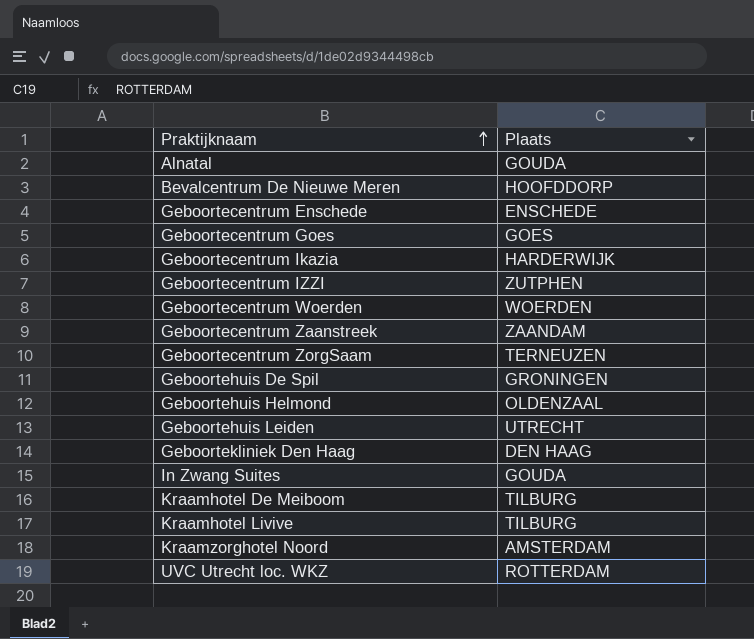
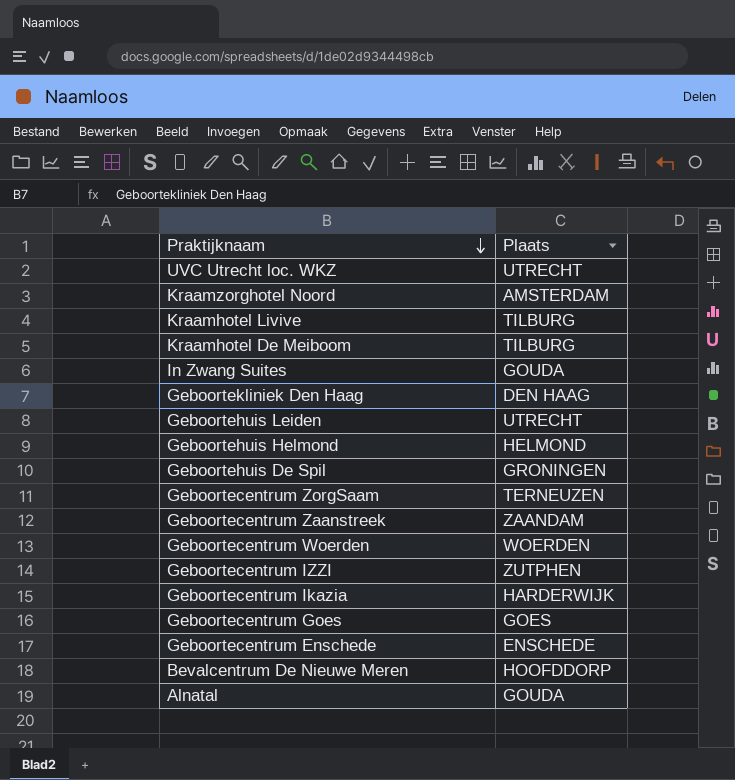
row order: Praktijknaam ascending -> Praktijknaam descending
UVC Utrecht loc. WKZ | Plaats: ROTTERDAM -> UTRECHT
Geboortehuis Helmond | Plaats: OLDENZAAL -> HELMOND

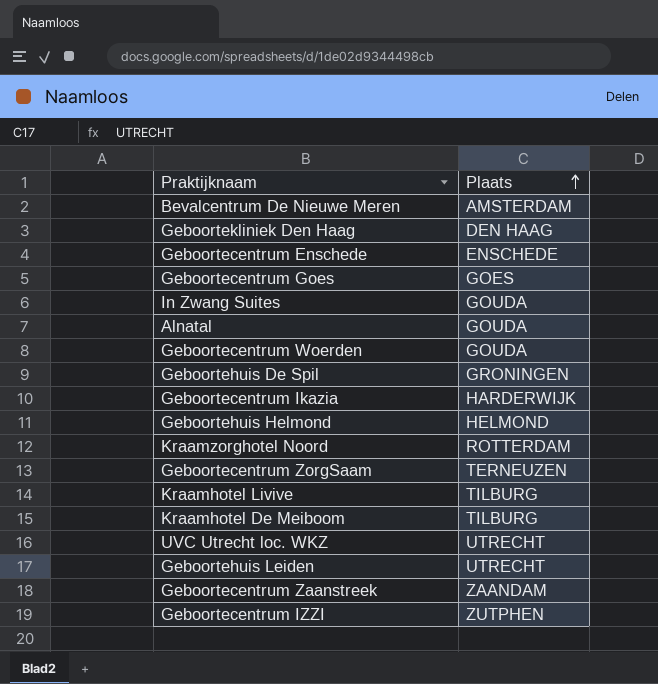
row order: Praktijknaam descending -> Plaats ascending
Bevalcentrum De Nieuwe Meren | Plaats: HOOFDDORP -> AMSTERDAM
Geboortecentrum Woerden | Plaats: WOERDEN -> GOUDA
Kraamzorghotel Noord | Plaats: AMSTERDAM -> ROTTERDAM

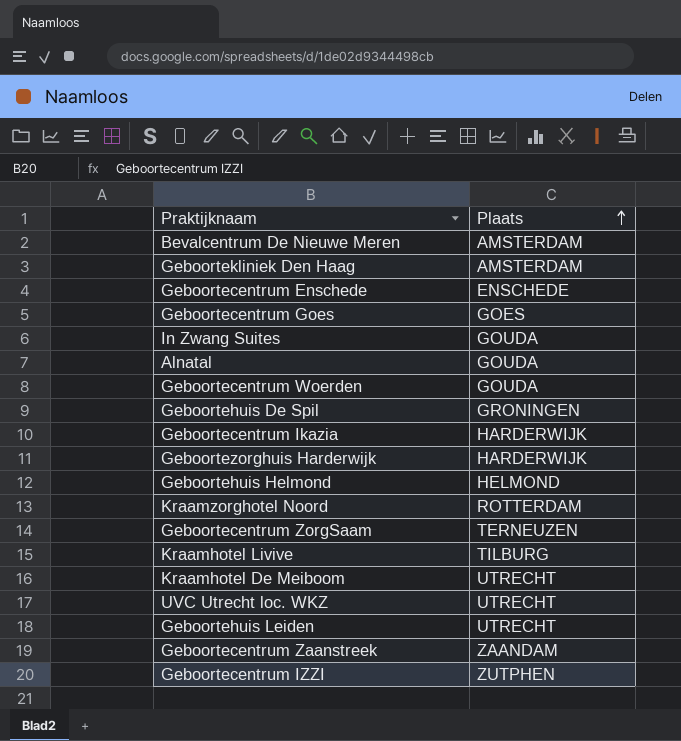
Geboortekliniek Den Haag | Plaats: DEN HAAG -> AMSTERDAM
row Geboortezorghuis Harderwijk: none -> HARDERWIJK
Kraamhotel De Meiboom | Plaats: TILBURG -> UTRECHT

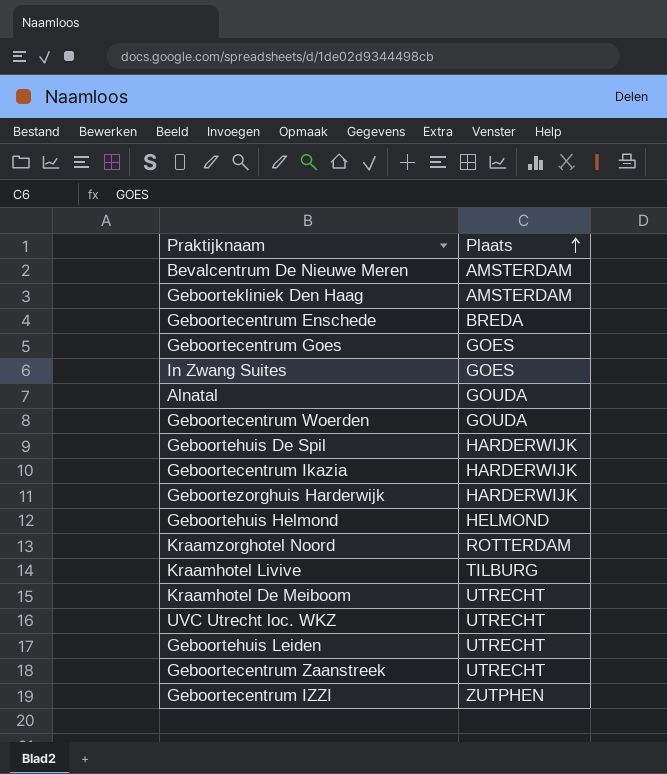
row Geboortecentrum ZorgSaam: TERNEUZEN -> none
Geboortecentrum Enschede | Plaats: ENSCHEDE -> BREDA
In Zwang Suites | Plaats: GOUDA -> GOES
Geboortehuis De Spil | Plaats: GRONINGEN -> HARDERWIJK
Geboortecentrum Zaanstreek | Plaats: ZAANDAM -> UTRECHT

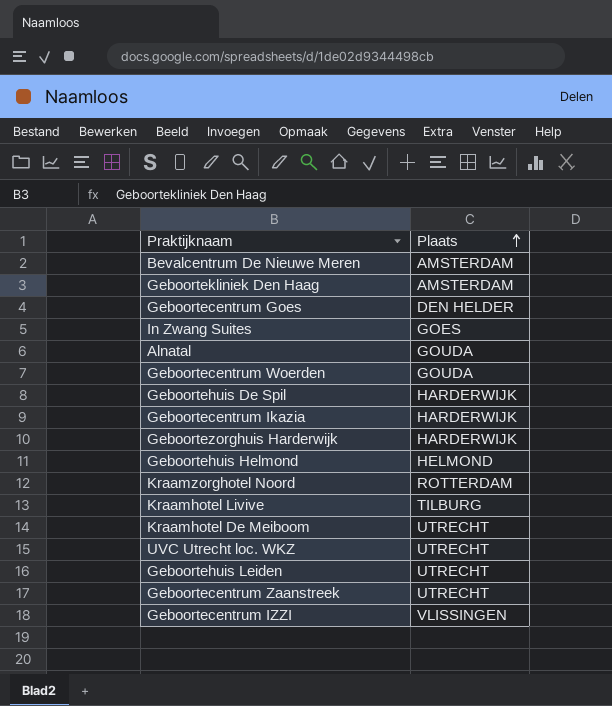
row Geboortecentrum Enschede: BREDA -> none
Geboortecentrum Goes | Plaats: GOES -> DEN HELDER
Geboortecentrum IZZI | Plaats: ZUTPHEN -> VLISSINGEN

